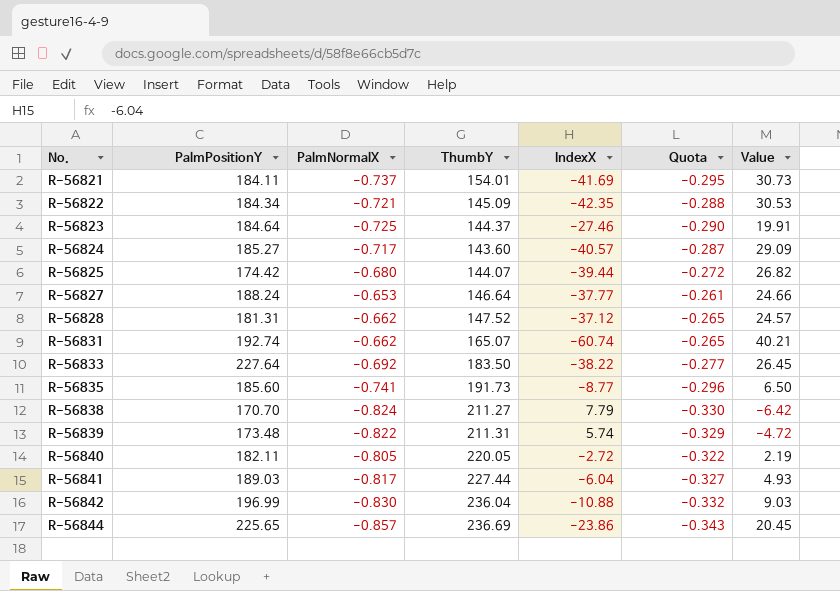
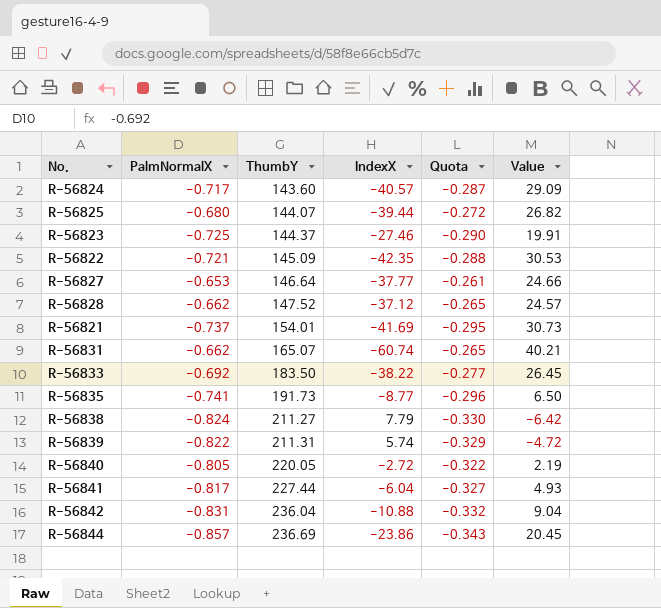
row order: No. ascending -> ThumbY ascending
column PalmPositionY | position: 2 -> none
R-56842 | PalmNormalX: -0.830 -> -0.831
R-56842 | Value: 9.03 -> 9.04

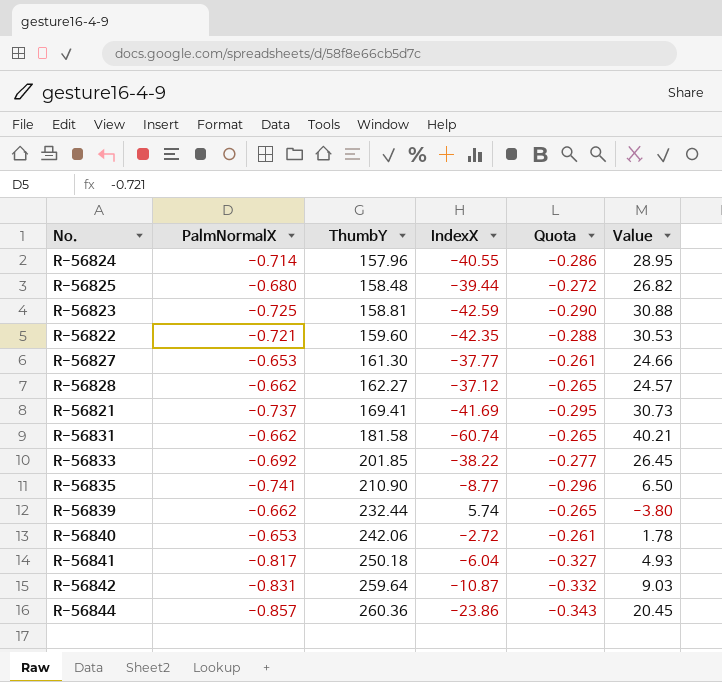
row R-56838: -0.824 | 211.27 | 7.79 | -0.330 | -6.42 -> none
R-56824 | PalmNormalX: -0.717 -> -0.714
R-56824 | ThumbY: 143.60 -> 157.96
R-56824 | IndexX: -40.57 -> -40.55
R-56824 | Quota: -0.287 -> -0.286
R-56824 | Value: 29.09 -> 28.95
R-56825 | ThumbY: 144.07 -> 158.48
R-56823 | ThumbY: 144.37 -> 158.81
R-56823 | IndexX: -27.46 -> -42.59
R-56823 | Value: 19.91 -> 30.88
R-56822 | ThumbY: 145.09 -> 159.60
R-56827 | ThumbY: 146.64 -> 161.30
R-56828 | ThumbY: 147.52 -> 162.27
R-56821 | ThumbY: 154.01 -> 169.41
R-56831 | ThumbY: 165.07 -> 181.58
R-56833 | ThumbY: 183.50 -> 201.85
R-56835 | ThumbY: 191.73 -> 210.90
R-56839 | PalmNormalX: -0.822 -> -0.662
R-56839 | ThumbY: 211.31 -> 232.44
R-56839 | Quota: -0.329 -> -0.265
R-56839 | Value: -4.72 -> -3.80
R-56840 | PalmNormalX: -0.805 -> -0.653
R-56840 | ThumbY: 220.05 -> 242.06
R-56840 | Quota: -0.322 -> -0.261
R-56840 | Value: 2.19 -> 1.78
R-56841 | ThumbY: 227.44 -> 250.18
R-56842 | ThumbY: 236.04 -> 259.64
R-56842 | IndexX: -10.88 -> -10.87
R-56842 | Value: 9.04 -> 9.03
R-56844 | ThumbY: 236.69 -> 260.36

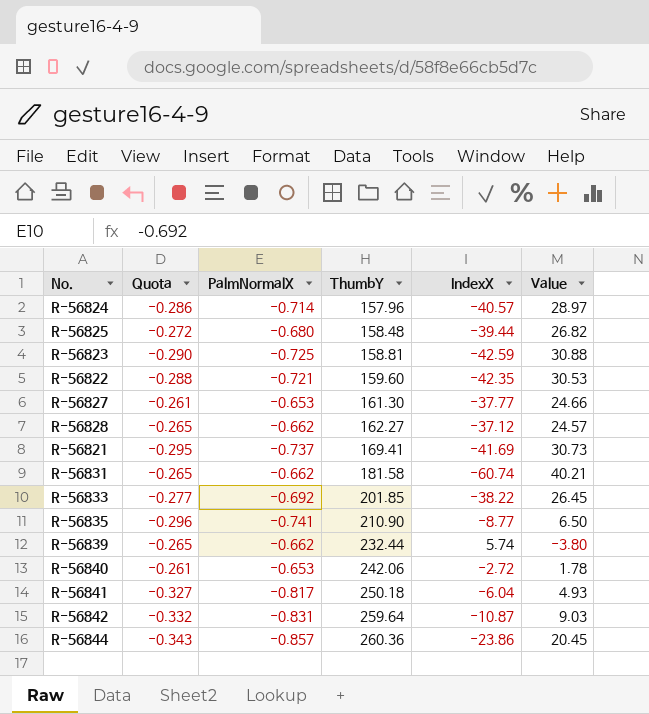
column Quota | position: 5 -> 2
R-56824 | IndexX: -40.55 -> -40.57
R-56824 | Value: 28.95 -> 28.97

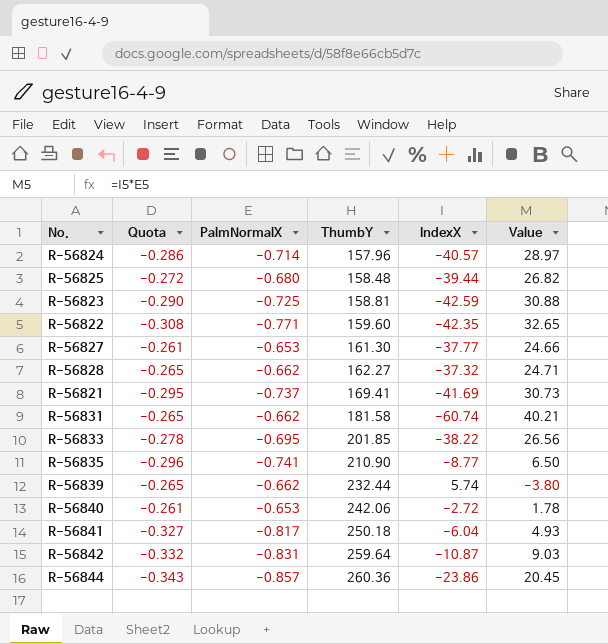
R-56822 | Quota: -0.288 -> -0.308
R-56822 | PalmNormalX: -0.721 -> -0.771
R-56822 | Value: 30.53 -> 32.65
R-56828 | IndexX: -37.12 -> -37.32
R-56828 | Value: 24.57 -> 24.71
R-56833 | Quota: -0.277 -> -0.278
R-56833 | PalmNormalX: -0.692 -> -0.695
R-56833 | Value: 26.45 -> 26.56

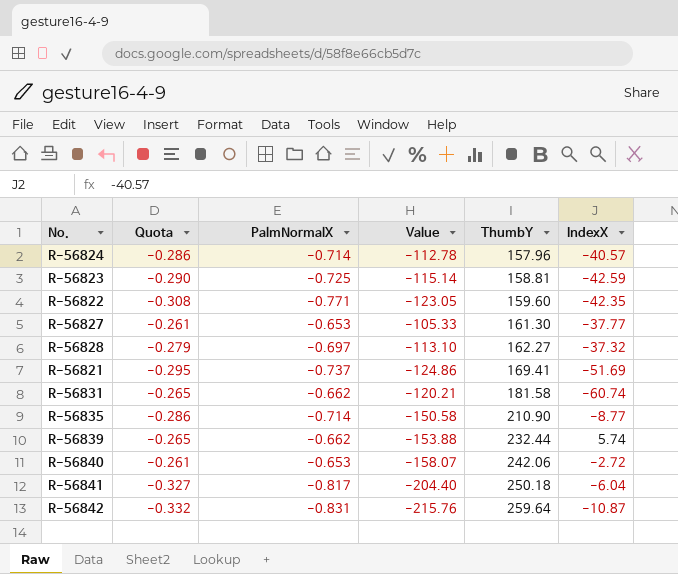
column Value | formula: [PalmNormalX] * [IndexX] -> [PalmNormalX] * [ThumbY]
column Value | position: 6 -> 4
row R-56825: -0.272 | -0.680 | 158.48 | -39.44 | 26.82 -> none
row R-56833: -0.278 | -0.695 | 201.85 | -38.22 | 26.56 -> none
row R-56844: -0.343 | -0.857 | 260.36 | -23.86 | 20.45 -> none
R-56828 | Quota: -0.265 -> -0.279
R-56828 | PalmNormalX: -0.662 -> -0.697
R-56821 | IndexX: -41.69 -> -51.69
R-56835 | Quota: -0.296 -> -0.286
R-56835 | PalmNormalX: -0.741 -> -0.714

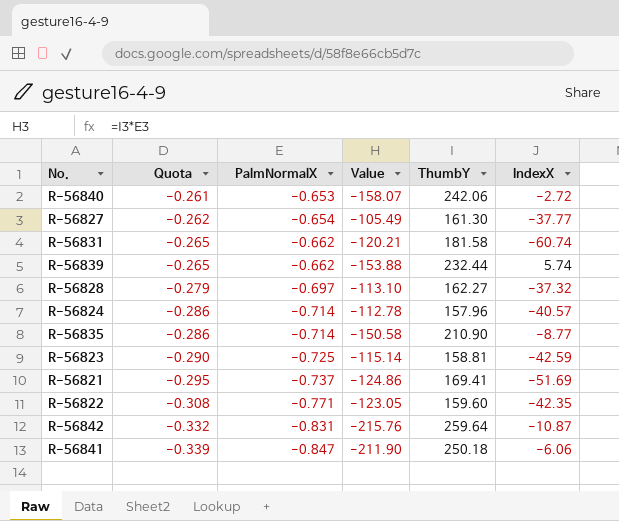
row order: ThumbY ascending -> Quota descending
R-56827 | Quota: -0.261 -> -0.262
R-56827 | PalmNormalX: -0.653 -> -0.654
R-56827 | Value: -105.33 -> -105.49
R-56841 | Quota: -0.327 -> -0.339
R-56841 | PalmNormalX: -0.817 -> -0.847
R-56841 | Value: -204.40 -> -211.90
R-56841 | IndexX: -6.04 -> -6.06

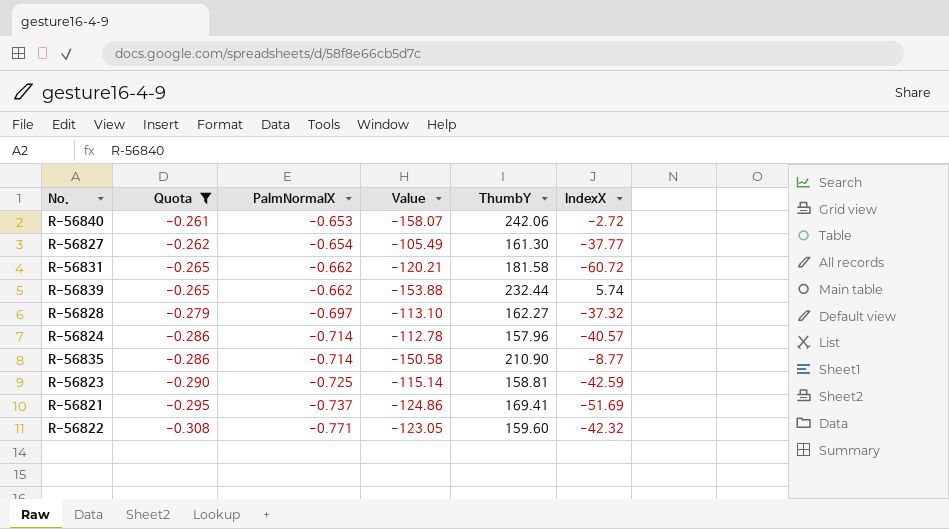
filter: none -> Quota >= -0.308
R-56831 | IndexX: -60.74 -> -60.72
R-56822 | IndexX: -42.35 -> -42.32

